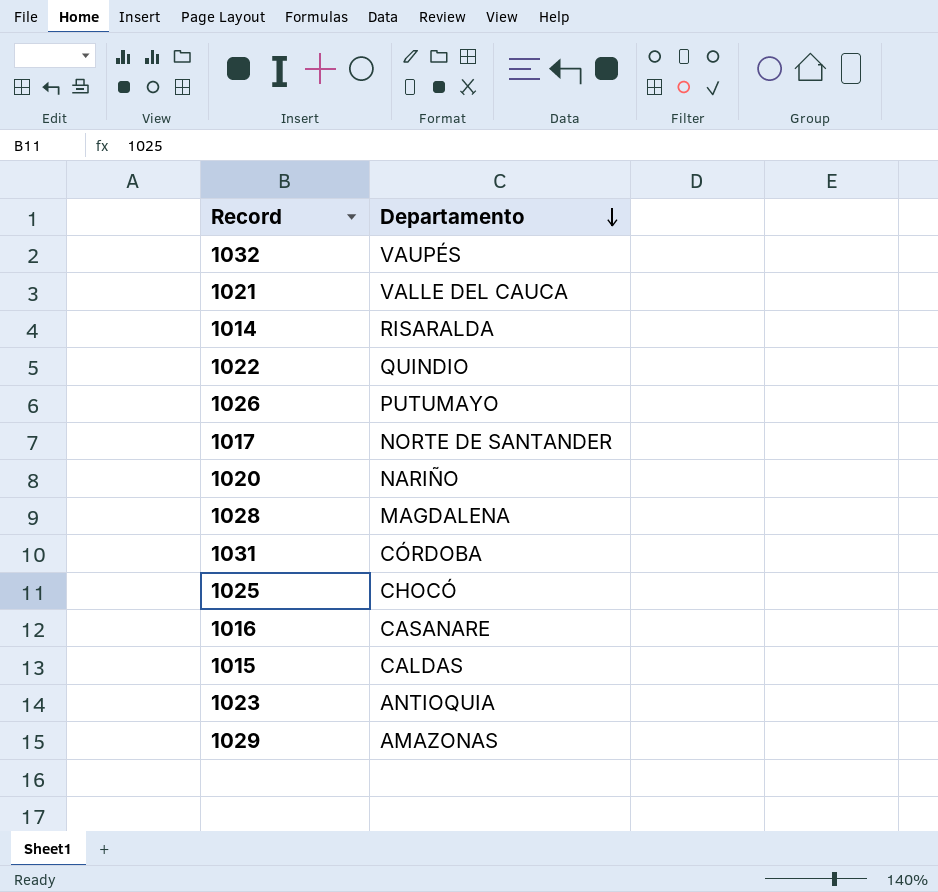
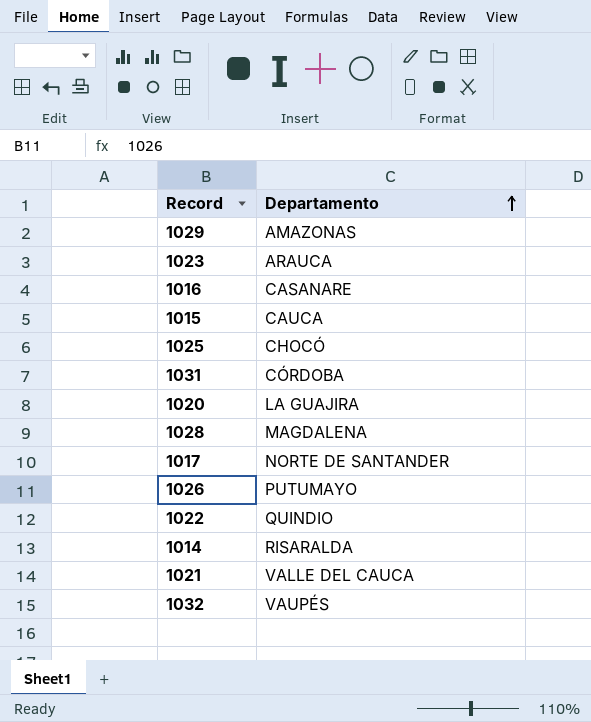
row order: Departamento descending -> Departamento ascending
1023 | Departamento: ANTIOQUIA -> ARAUCA
1015 | Departamento: CALDAS -> CAUCA
1020 | Departamento: NARIÑO -> LA GUAJIRA

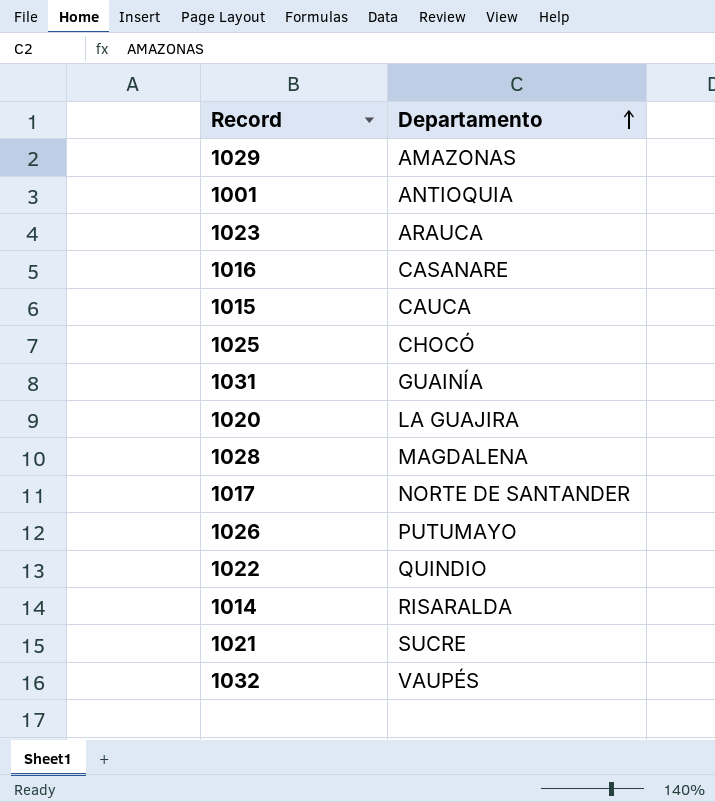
row 1001: none -> ANTIOQUIA
1031 | Departamento: CÓRDOBA -> GUAINÍA
1021 | Departamento: VALLE DEL CAUCA -> SUCRE

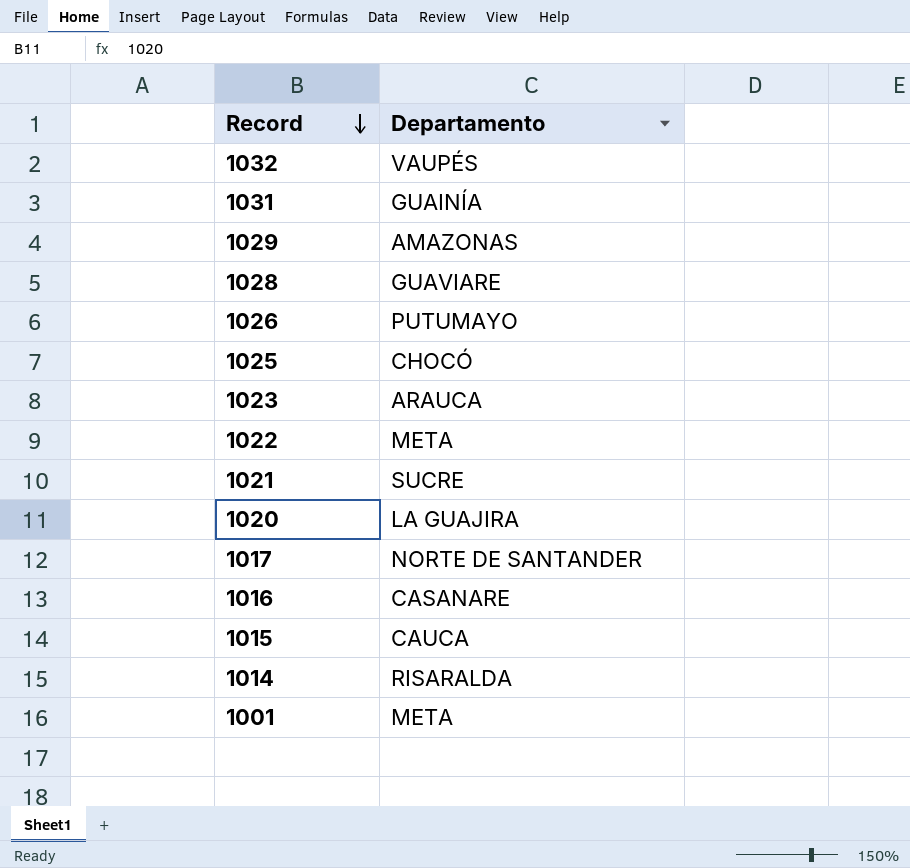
row order: Departamento ascending -> Record descending
1028 | Departamento: MAGDALENA -> GUAVIARE
1022 | Departamento: QUINDIO -> META
1001 | Departamento: ANTIOQUIA -> META

